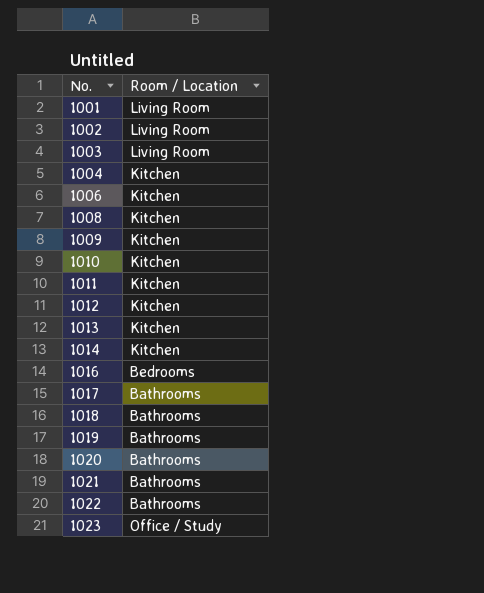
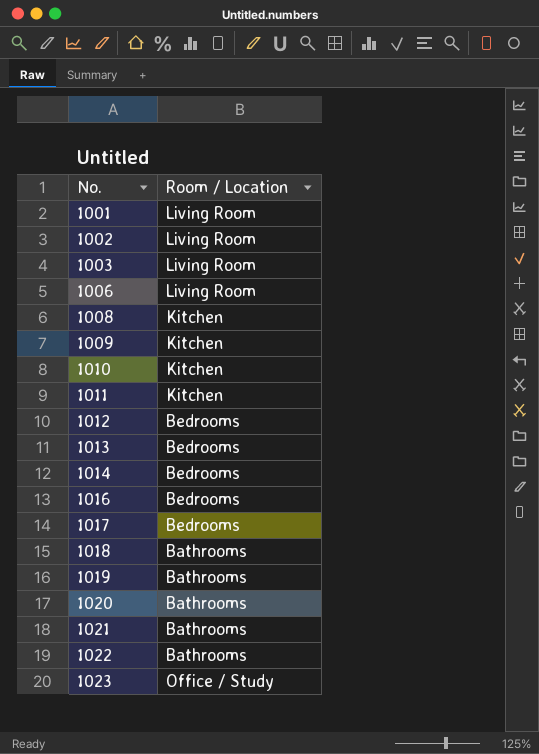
row 1004: Kitchen -> none
1006 | Room / Location: Kitchen -> Living Room
1012 | Room / Location: Kitchen -> Bedrooms
1013 | Room / Location: Kitchen -> Bedrooms
1014 | Room / Location: Kitchen -> Bedrooms
1017 | Room / Location: Bathrooms -> Bedrooms

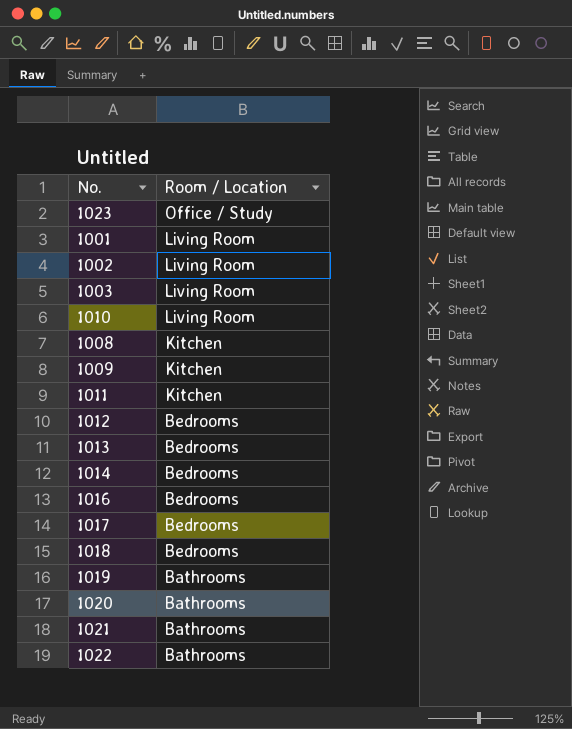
row order: No. ascending -> Room / Location descending
row 1006: Living Room -> none
1010 | Room / Location: Kitchen -> Living Room
1018 | Room / Location: Bathrooms -> Bedrooms

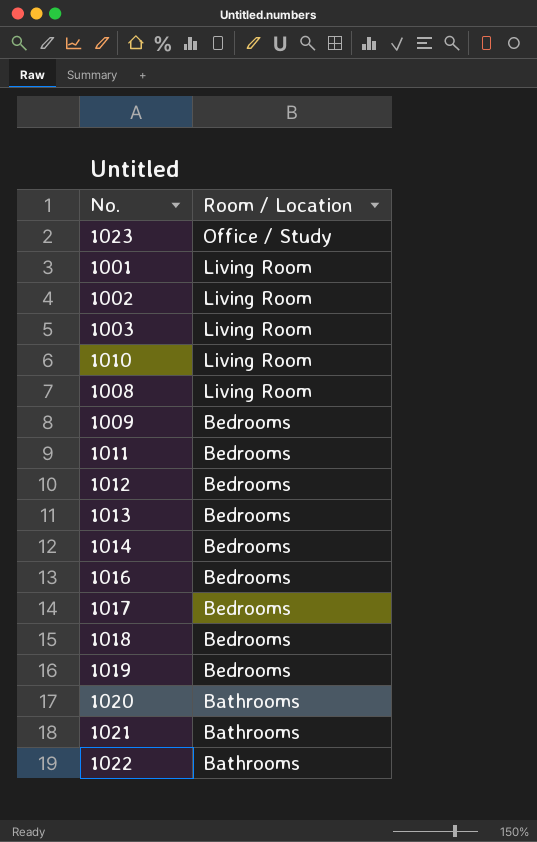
1008 | Room / Location: Kitchen -> Living Room
1009 | Room / Location: Kitchen -> Bedrooms
1011 | Room / Location: Kitchen -> Bedrooms
1019 | Room / Location: Bathrooms -> Bedrooms

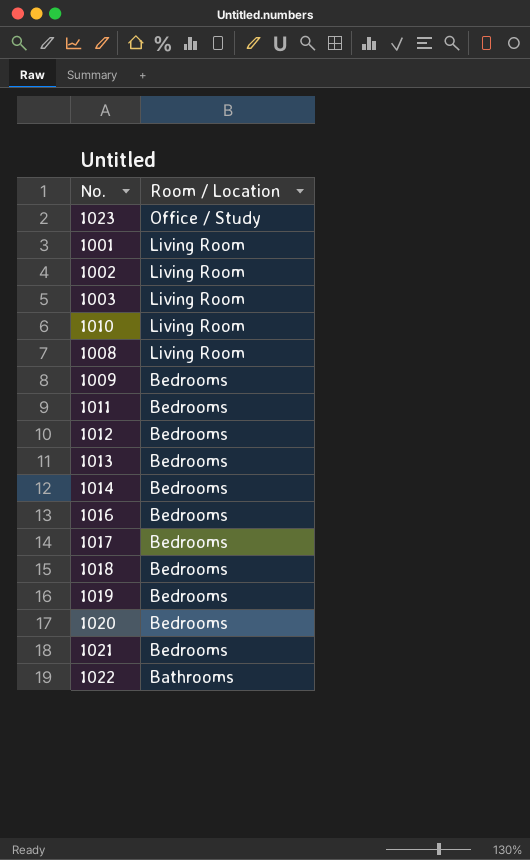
1020 | Room / Location: Bathrooms -> Bedrooms
1021 | Room / Location: Bathrooms -> Bedrooms

